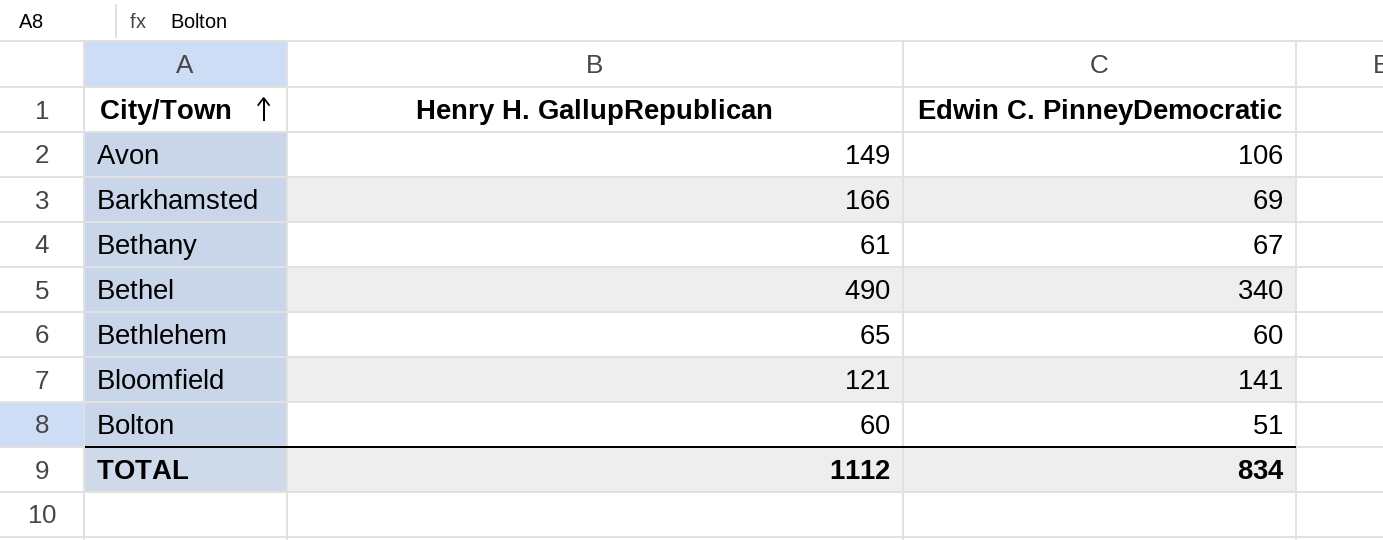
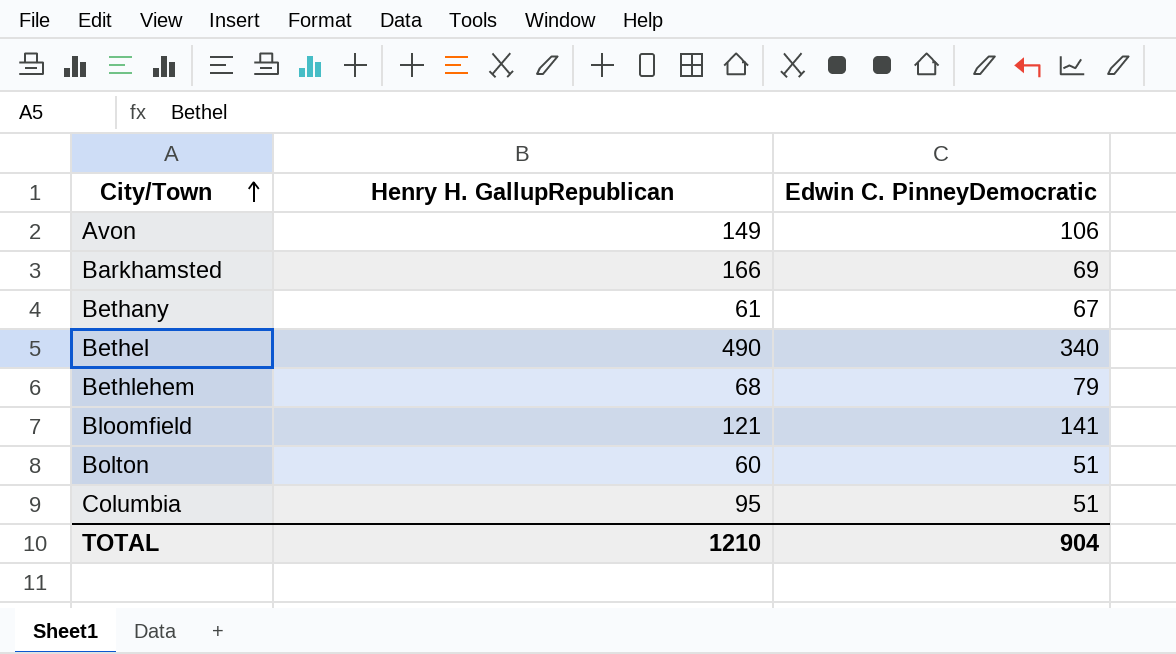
Bethlehem | Henry H. GallupRepublican: 65 -> 68
Bethlehem | Edwin C. PinneyDemocratic: 60 -> 79
row Columbia: none -> 95 | 51
TOTAL | Henry H. GallupRepublican: 1112 -> 1210
TOTAL | Edwin C. PinneyDemocratic: 834 -> 904

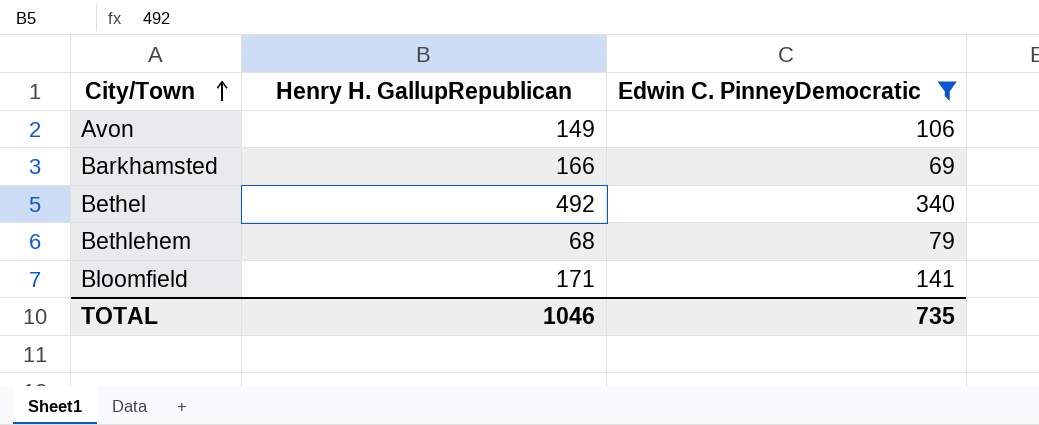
filter: none -> Edwin C. PinneyDemocratic >= 69
Bethel | Henry H. GallupRepublican: 490 -> 492
Bloomfield | Henry H. GallupRepublican: 121 -> 171
TOTAL | Henry H. GallupRepublican: 1210 -> 1046
TOTAL | Edwin C. PinneyDemocratic: 904 -> 735

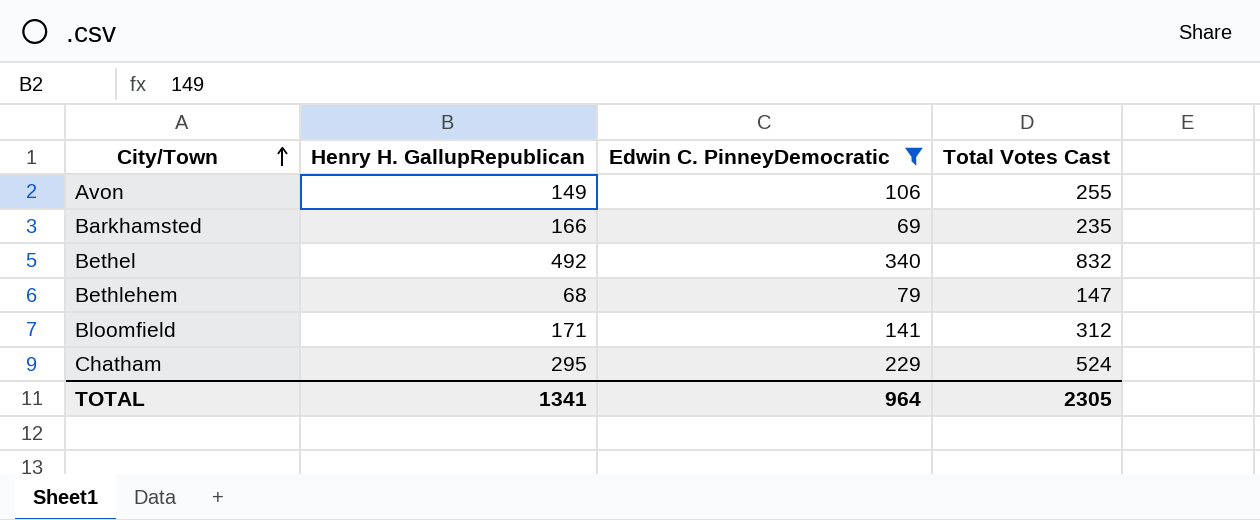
column Total Votes Cast | formula: none -> [Henry H. GallupRepublican] + [Edwin C. PinneyDemocratic]
row Chatham: none -> 295 | 229 | 524
TOTAL | Henry H. GallupRepublican: 1046 -> 1341
TOTAL | Edwin C. PinneyDemocratic: 735 -> 964

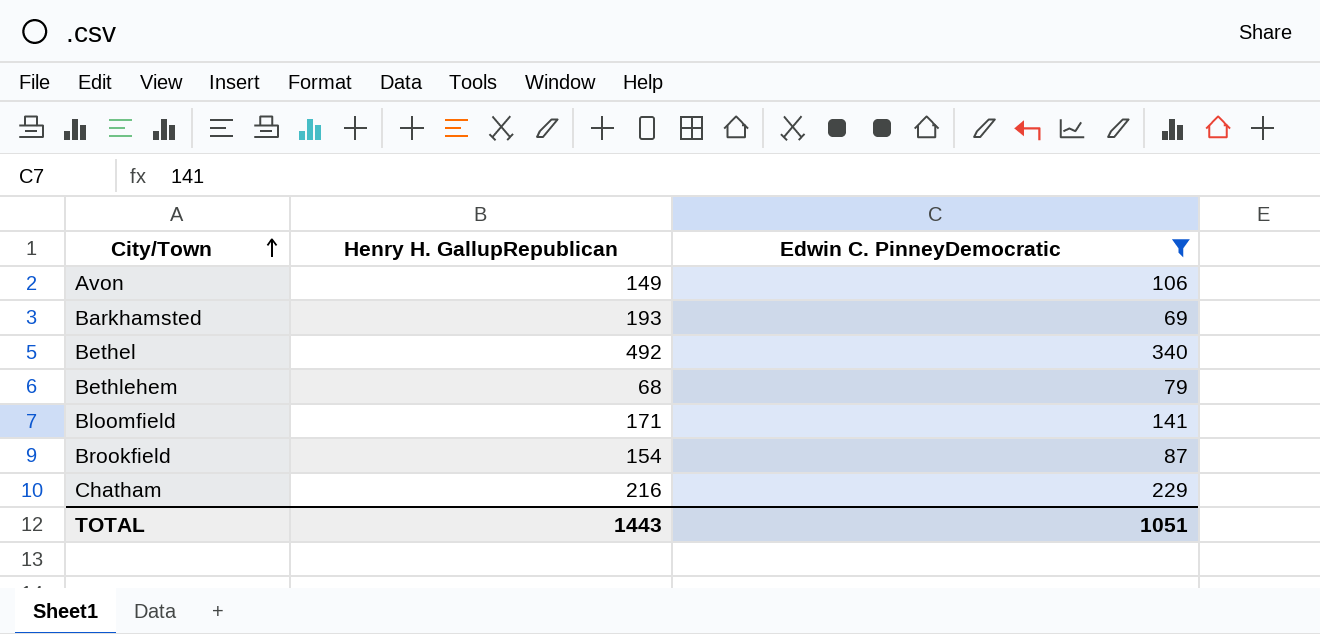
column Total Votes Cast | formula: [Henry H. GallupRepublican] + [Edwin C. PinneyDemocratic] -> none
Barkhamsted | Henry H. GallupRepublican: 166 -> 193
row Brookfield: none -> 154 | 87
Chatham | Henry H. GallupRepublican: 295 -> 216
TOTAL | Henry H. GallupRepublican: 1341 -> 1443
TOTAL | Edwin C. PinneyDemocratic: 964 -> 1051

